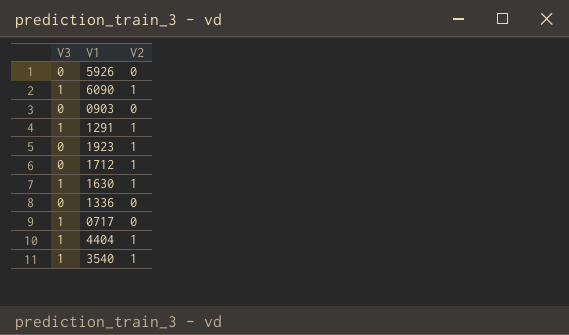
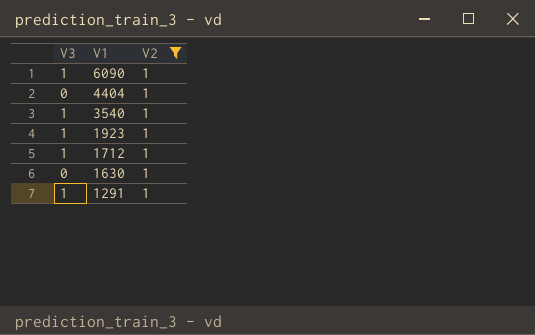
filter: none -> V2 = 1
row order: none -> V1 descending
4404 | V3: 1 -> 0
1923 | V3: 0 -> 1
1712 | V3: 0 -> 1
1630 | V3: 1 -> 0

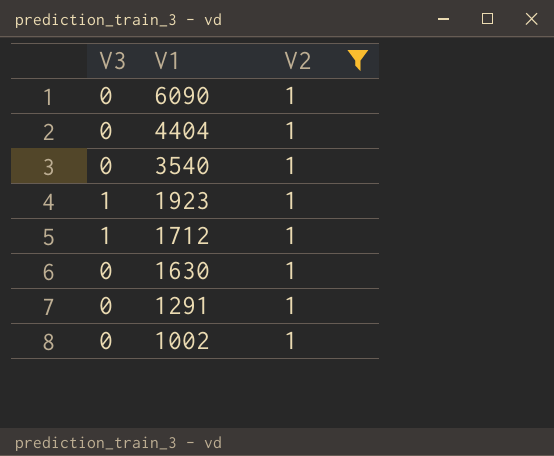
6090 | V3: 1 -> 0
3540 | V3: 1 -> 0
1291 | V3: 1 -> 0
row 1002: none -> 0 | 1

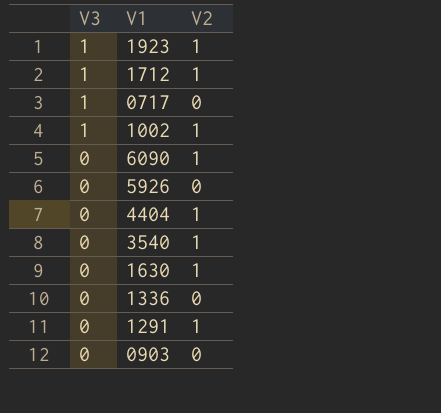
filter: V2 = 1 -> none
row order: V1 descending -> V3 descending
1002 | V3: 0 -> 1

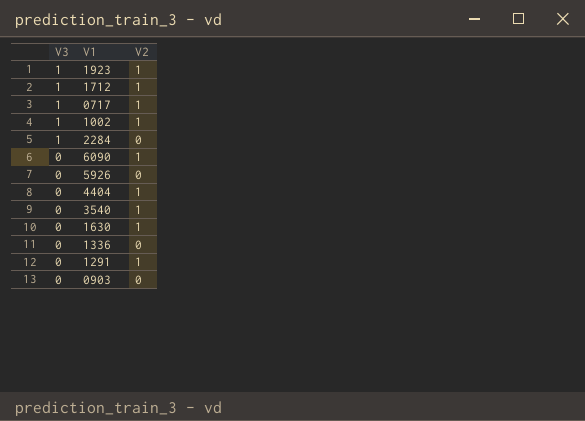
0717 | V2: 0 -> 1
row 2284: none -> 1 | 0

